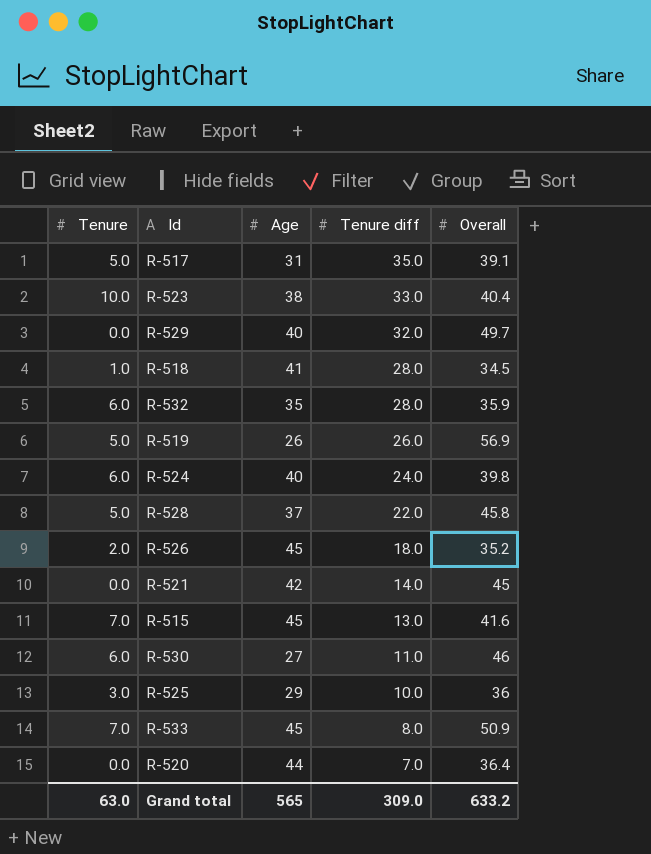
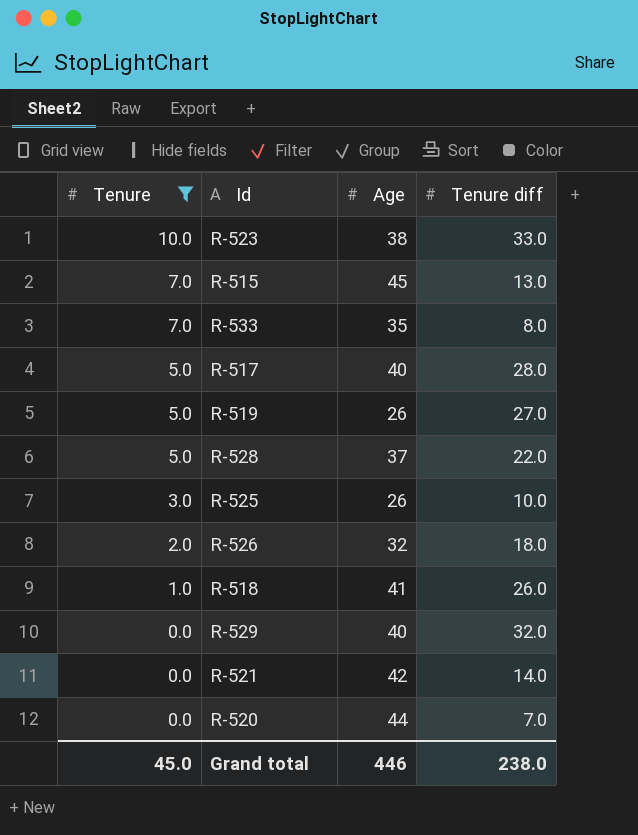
filter: none -> Tenure != 6.0
row order: Tenure diff descending -> Tenure descending
column Overall | position: 5 -> none
R-533 | Age: 45 -> 35
R-517 | Age: 31 -> 40
R-517 | Tenure diff: 35.0 -> 28.0
R-519 | Tenure diff: 26.0 -> 27.0
R-525 | Age: 29 -> 26
R-526 | Age: 45 -> 32
R-518 | Tenure diff: 28.0 -> 26.0
Grand total | Tenure: 63.0 -> 45.0
Grand total | Age: 565 -> 446
Grand total | Tenure diff: 309.0 -> 238.0

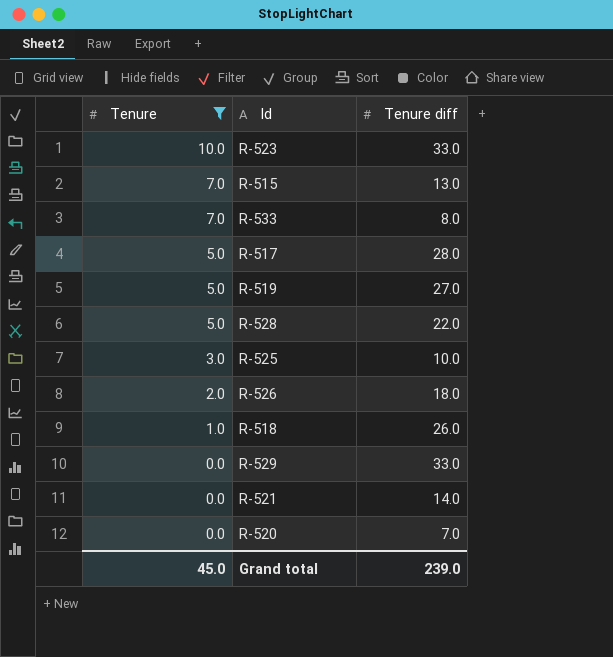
column Age | position: 3 -> none
R-529 | Tenure diff: 32.0 -> 33.0
Grand total | Tenure diff: 238.0 -> 239.0

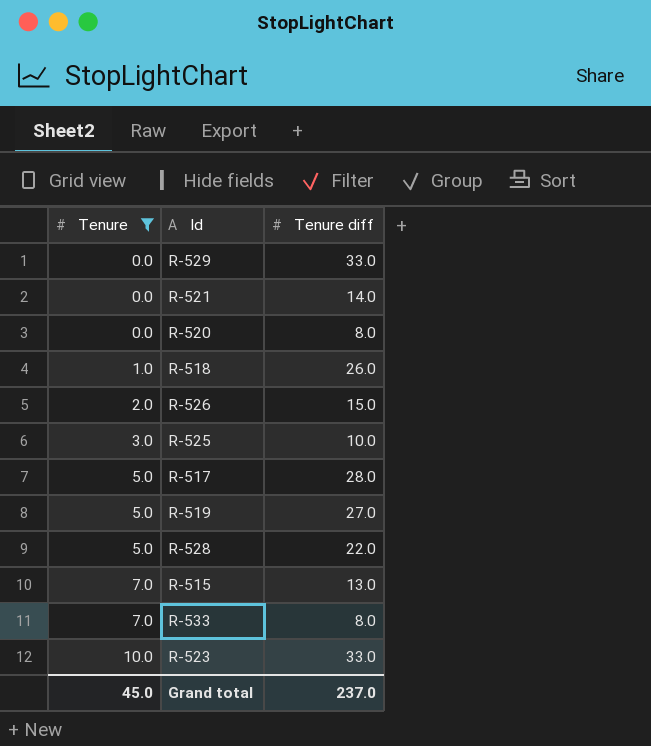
row order: Tenure descending -> Tenure ascending
R-520 | Tenure diff: 7.0 -> 8.0
R-526 | Tenure diff: 18.0 -> 15.0
Grand total | Tenure diff: 239.0 -> 237.0

